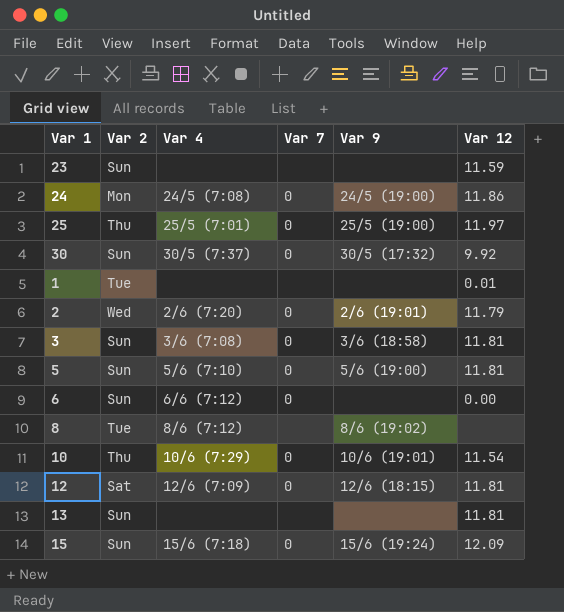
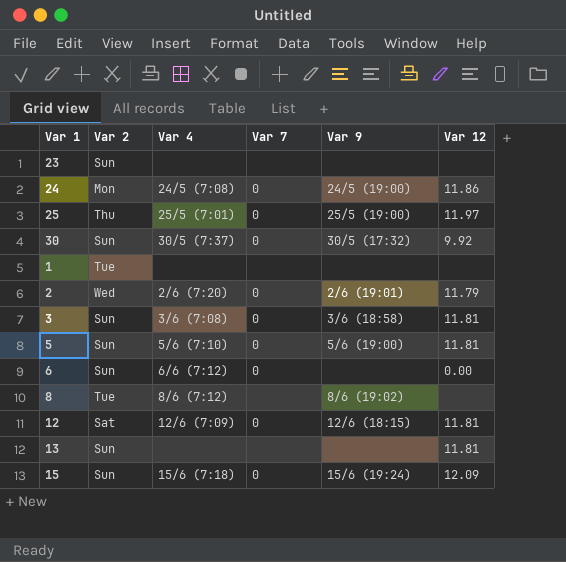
row 10: Thu | 10/6 (7:29) | 0 | 10/6 (19:01) | 11.54 -> none
23 | Var 12: 11.59 -> none
1 | Var 12: 0.01 -> none

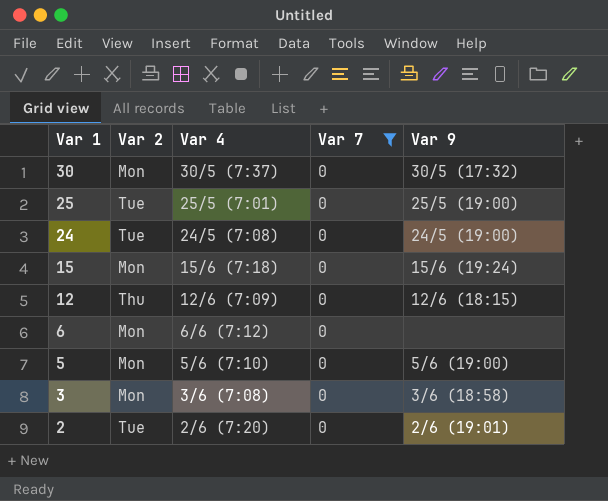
filter: none -> Var 7 = 0
row order: none -> Var 1 descending
column Var 12 | position: 6 -> none
30 | Var 2: Sun -> Mon
25 | Var 2: Thu -> Tue
24 | Var 2: Mon -> Tue
15 | Var 2: Sun -> Mon
12 | Var 2: Sat -> Thu
6 | Var 2: Sun -> Mon
5 | Var 2: Sun -> Mon
3 | Var 2: Sun -> Mon
2 | Var 2: Wed -> Tue

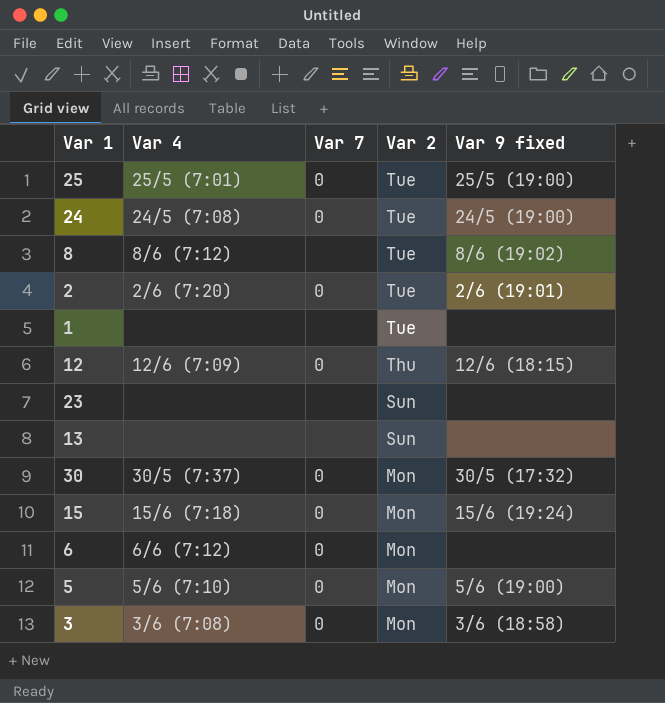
filter: Var 7 = 0 -> none
row order: Var 1 descending -> Var 2 descending
column Var 2 | position: 2 -> 4
column name: Var 9 -> Var 9 fixed

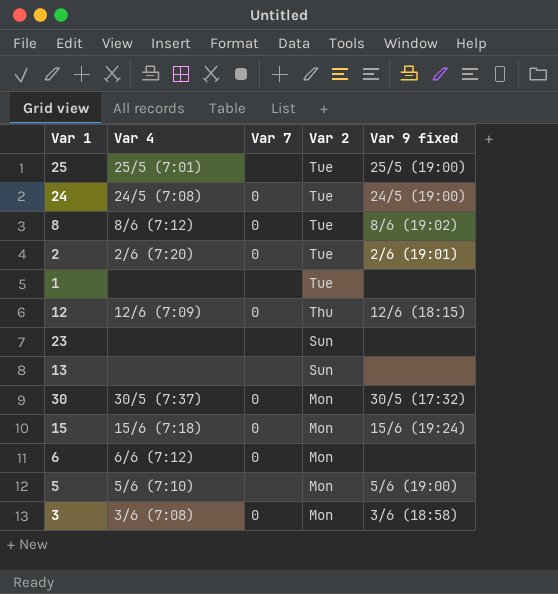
25 | Var 7: 0 -> none
8 | Var 7: none -> 0
5 | Var 7: 0 -> none

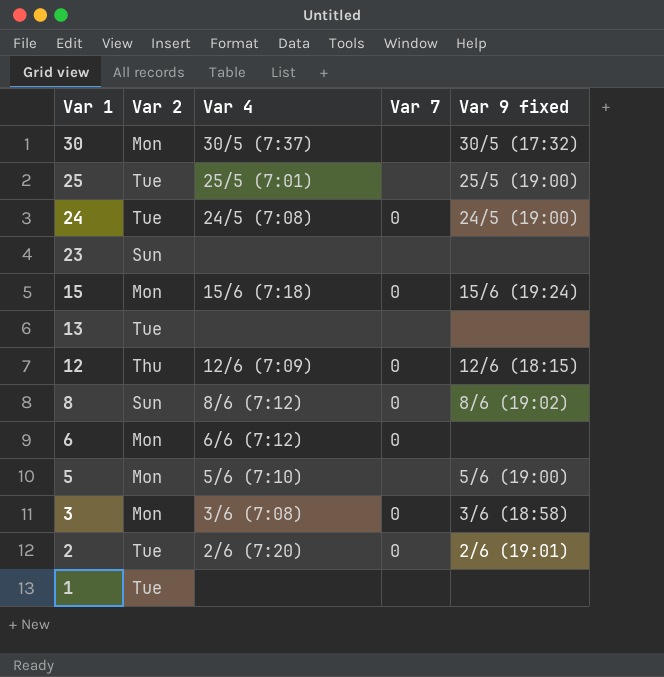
row order: Var 2 descending -> Var 1 descending
column Var 2 | position: 4 -> 2
30 | Var 7: 0 -> none
13 | Var 2: Sun -> Tue
8 | Var 2: Tue -> Sun

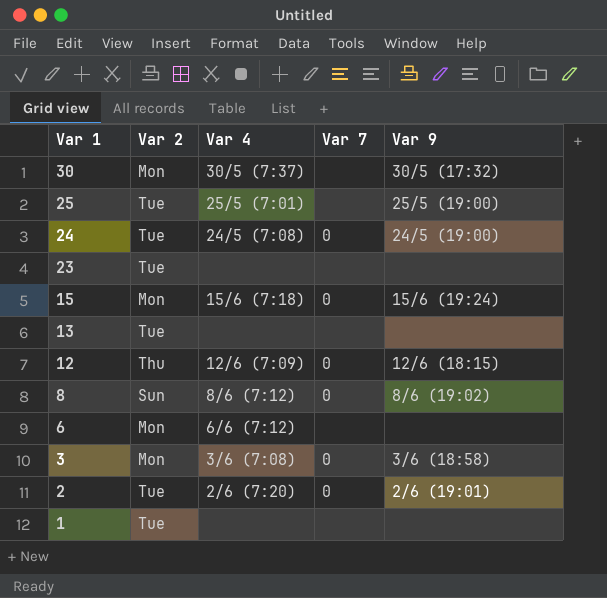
column name: Var 9 fixed -> Var 9
row 5: Mon | 5/6 (7:10) | none | 5/6 (19:00) -> none
23 | Var 2: Sun -> Tue
6 | Var 7: 0 -> none

